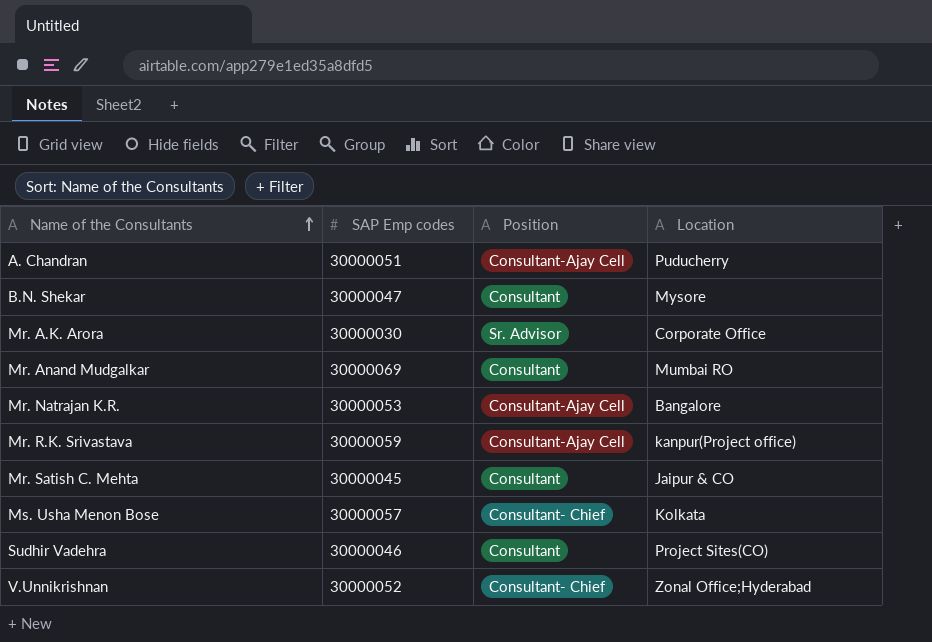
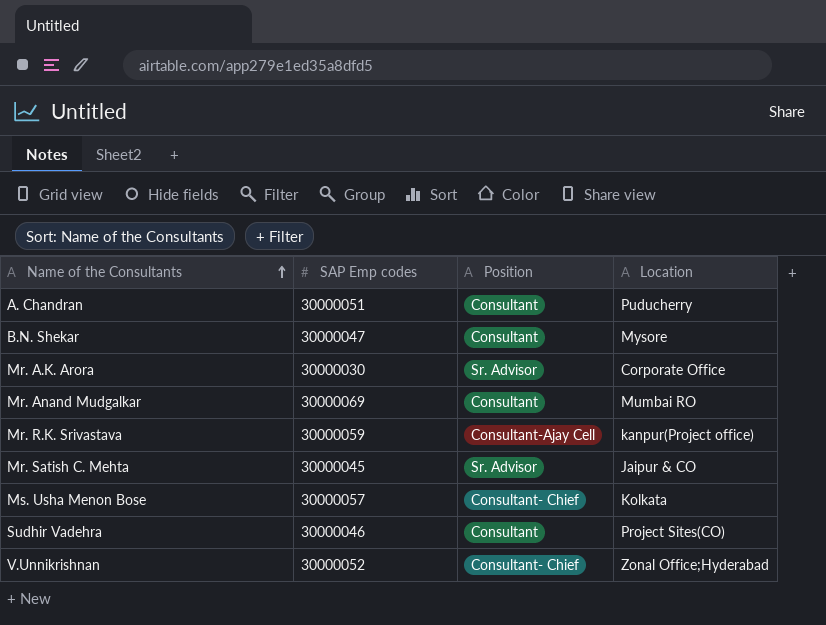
row Mr. Natrajan K.R.: 30000053 | Consultant-Ajay Cell | Bangalore -> none
A. Chandran | Position: Consultant-Ajay Cell -> Consultant
Mr. Satish C. Mehta | Position: Consultant -> Sr. Advisor

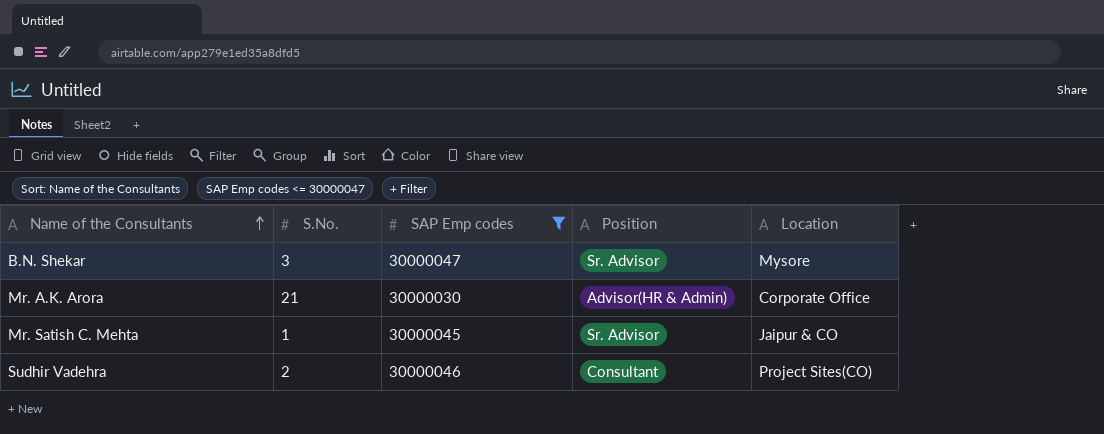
filter: none -> SAP Emp codes <= 30000047
column S.No. | position: none -> 2
B.N. Shekar | Position: Consultant -> Sr. Advisor
Mr. A.K. Arora | Position: Sr. Advisor -> Advisor(HR & Admin)

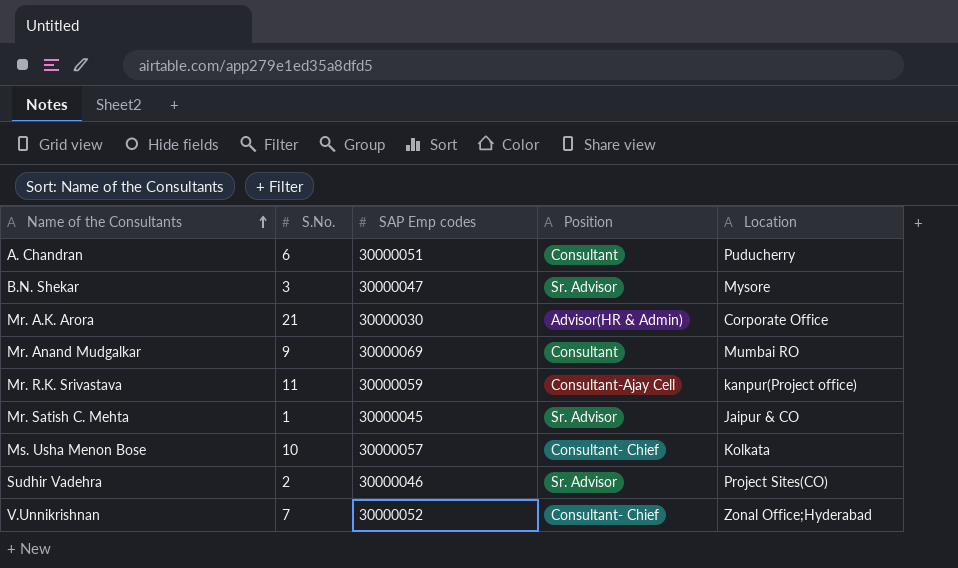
filter: SAP Emp codes <= 30000047 -> none
Sudhir Vadehra | Position: Consultant -> Sr. Advisor

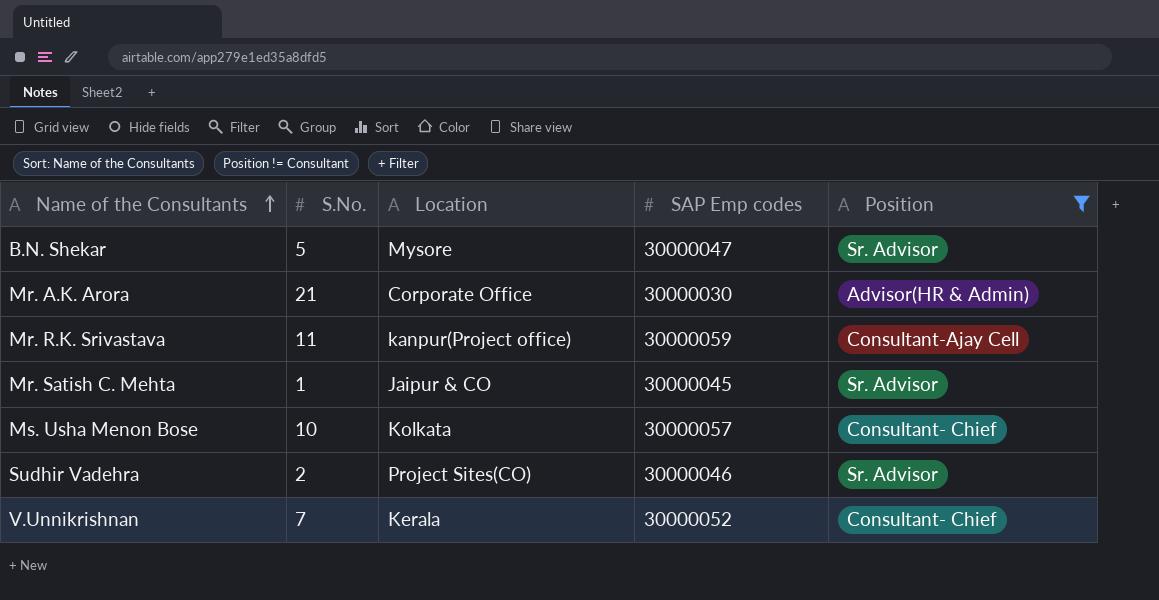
filter: none -> Position != Consultant
column Location | position: 5 -> 3
B.N. Shekar | S.No.: 3 -> 5
V.Unnikrishnan | Location: Zonal Office;Hyderabad -> Kerala

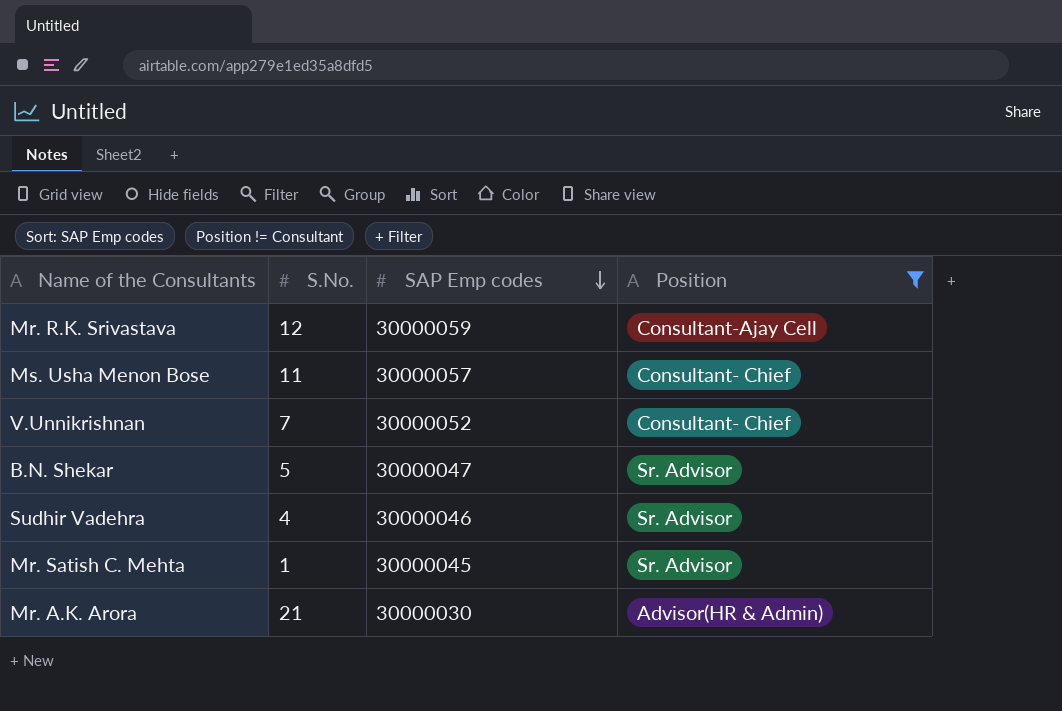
row order: Name of the Consultants ascending -> SAP Emp codes descending
column Location | position: 3 -> none
Mr. R.K. Srivastava | S.No.: 11 -> 12
Ms. Usha Menon Bose | S.No.: 10 -> 11
Sudhir Vadehra | S.No.: 2 -> 4

